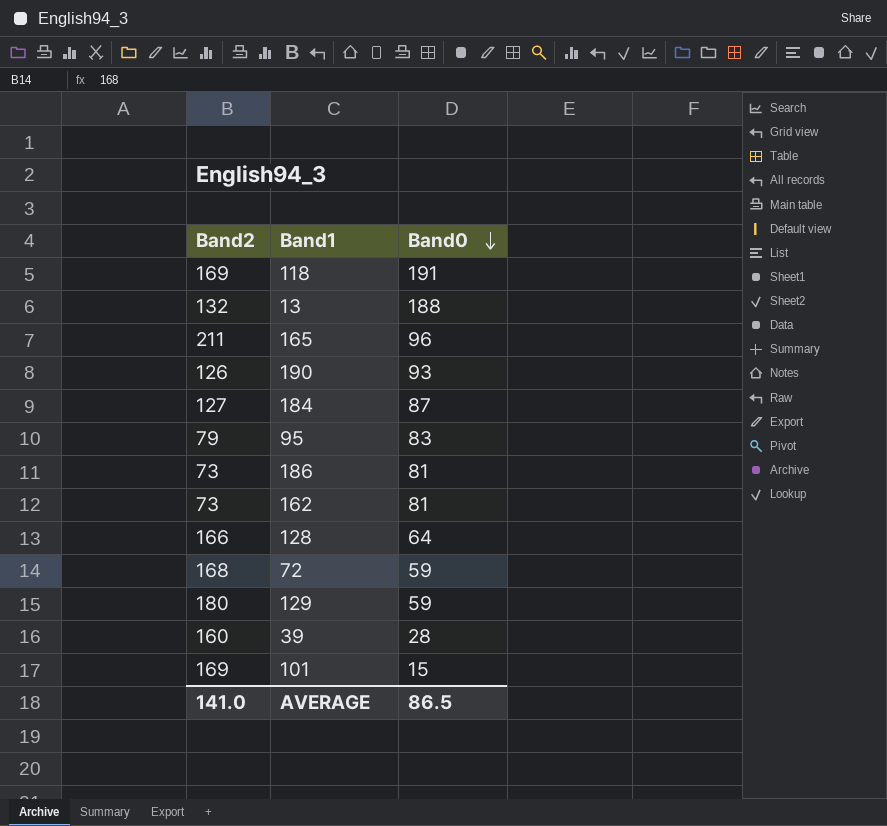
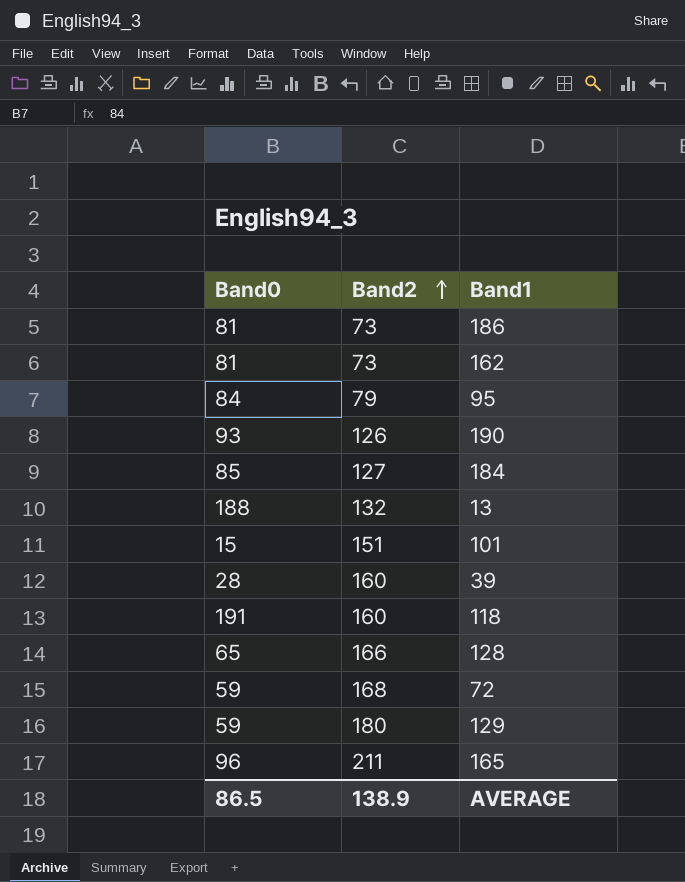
row order: Band0 descending -> Band2 ascending
column Band0 | position: 3 -> 1
95 | Band0: 83 -> 84
184 | Band0: 87 -> 85
101 | Band2: 169 -> 151
118 | Band2: 169 -> 160
128 | Band0: 64 -> 65
AVERAGE | Band2: 141.0 -> 138.9

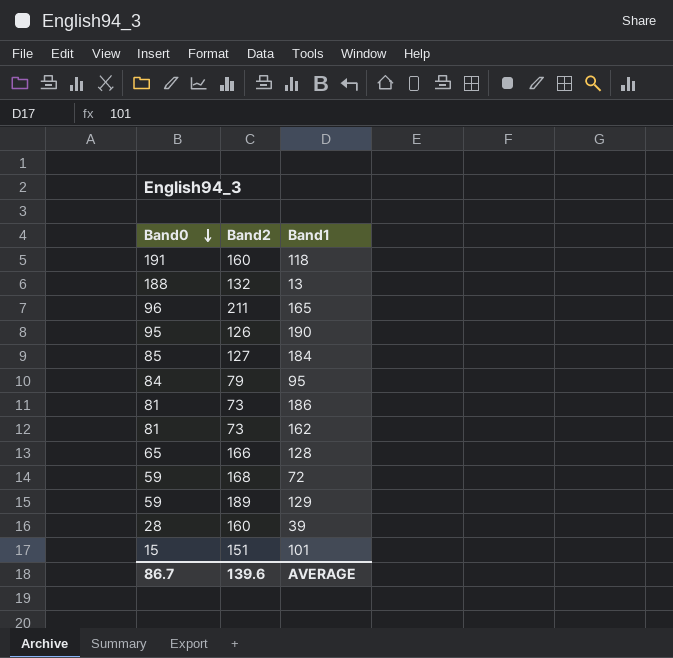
row order: Band2 ascending -> Band0 descending
190 | Band0: 93 -> 95
129 | Band2: 180 -> 189
AVERAGE | Band0: 86.5 -> 86.7
AVERAGE | Band2: 138.9 -> 139.6

